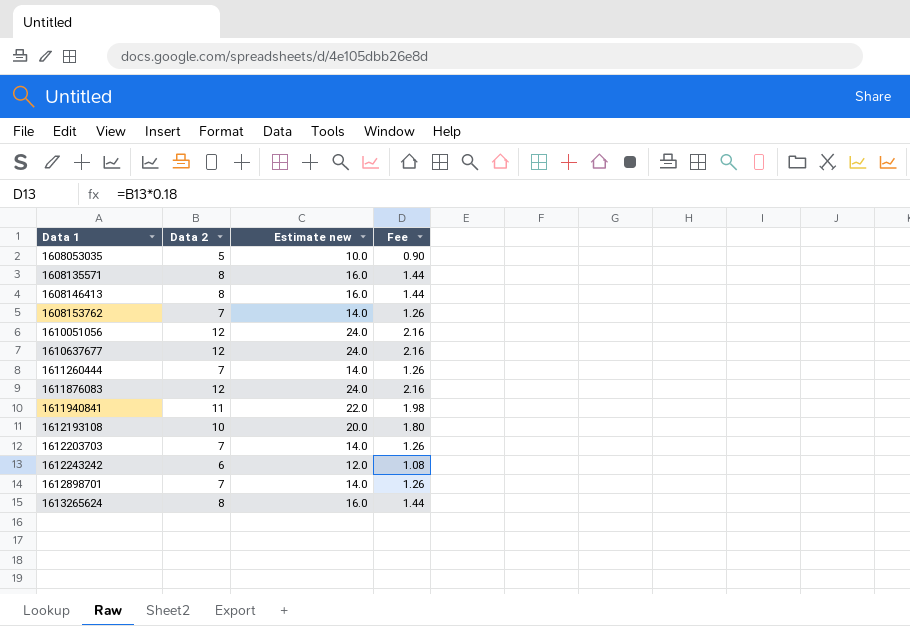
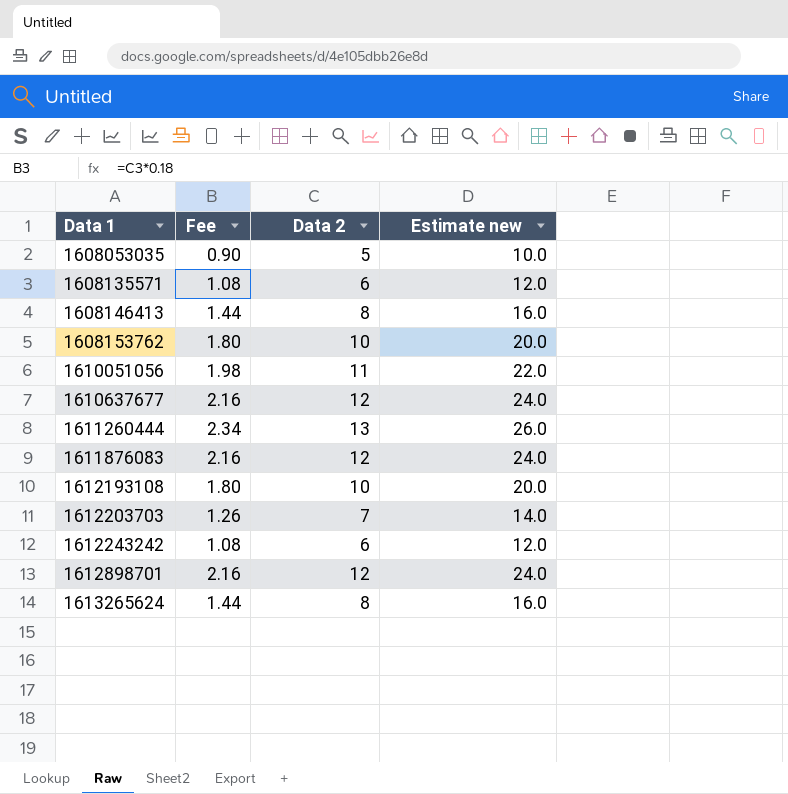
column Fee | position: 4 -> 2
row 1611940841: 11 | 22.0 | 1.98 -> none
1608135571 | Fee: 1.44 -> 1.08
1608135571 | Data 2: 8 -> 6
1608135571 | Estimate new: 16.0 -> 12.0
1608153762 | Fee: 1.26 -> 1.80
1608153762 | Data 2: 7 -> 10
1608153762 | Estimate new: 14.0 -> 20.0
1610051056 | Fee: 2.16 -> 1.98
1610051056 | Data 2: 12 -> 11
1610051056 | Estimate new: 24.0 -> 22.0
1611260444 | Fee: 1.26 -> 2.34
1611260444 | Data 2: 7 -> 13
1611260444 | Estimate new: 14.0 -> 26.0
1612898701 | Fee: 1.26 -> 2.16
1612898701 | Data 2: 7 -> 12
1612898701 | Estimate new: 14.0 -> 24.0

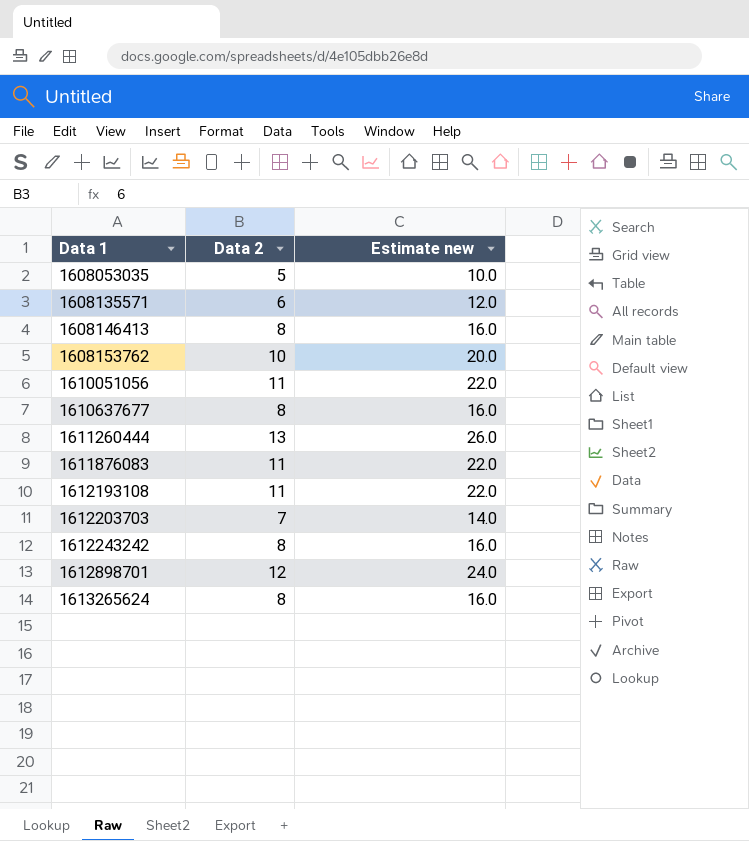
column Fee | formula: [Data 2] * 0.18 -> none
1610637677 | Data 2: 12 -> 8
1610637677 | Estimate new: 24.0 -> 16.0
1611876083 | Data 2: 12 -> 11
1611876083 | Estimate new: 24.0 -> 22.0
1612193108 | Data 2: 10 -> 11
1612193108 | Estimate new: 20.0 -> 22.0
1612243242 | Data 2: 6 -> 8
1612243242 | Estimate new: 12.0 -> 16.0

